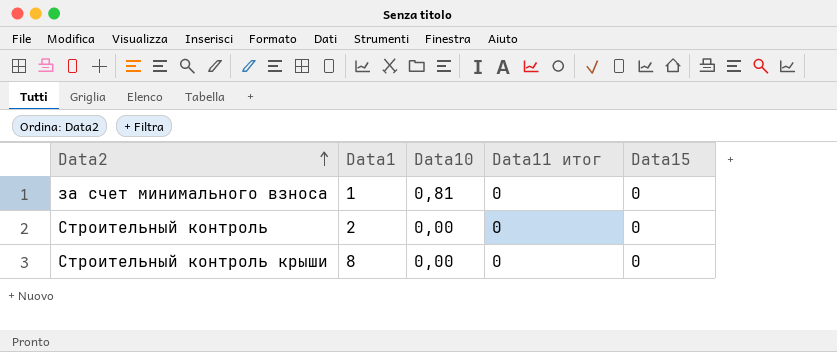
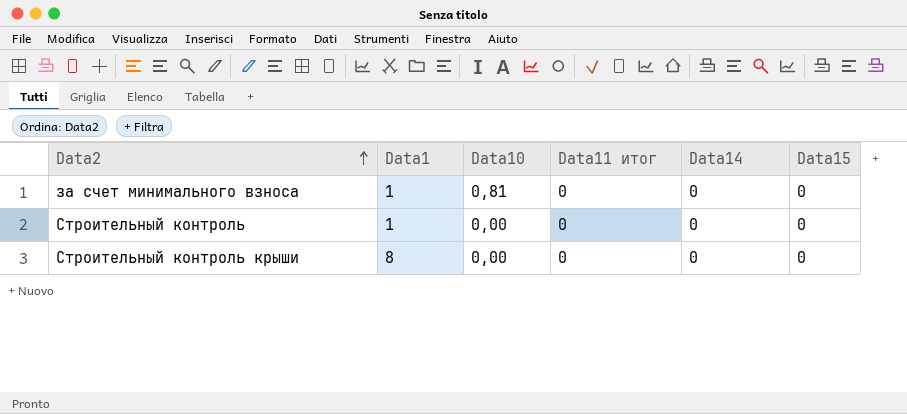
column Data14 | position: none -> 5
Строительный контроль | Data1: 2 -> 1

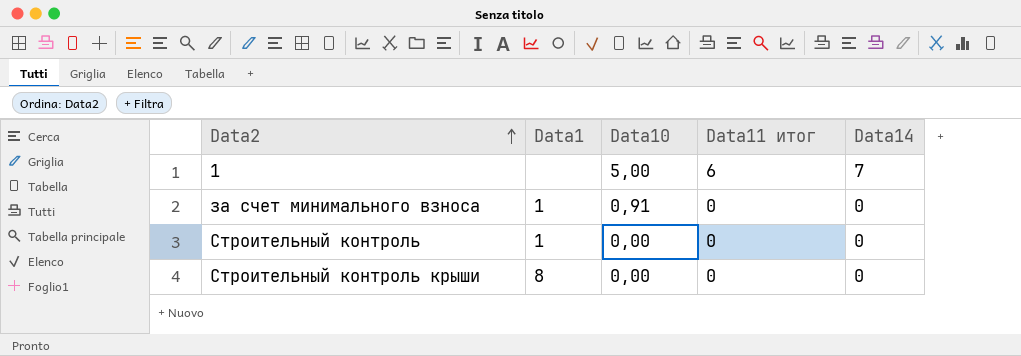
column Data15 | position: 6 -> none
row 1: none -> none | 5,00 | 6 | 7
за счет минимального взноса | Data10: 0,81 -> 0,91

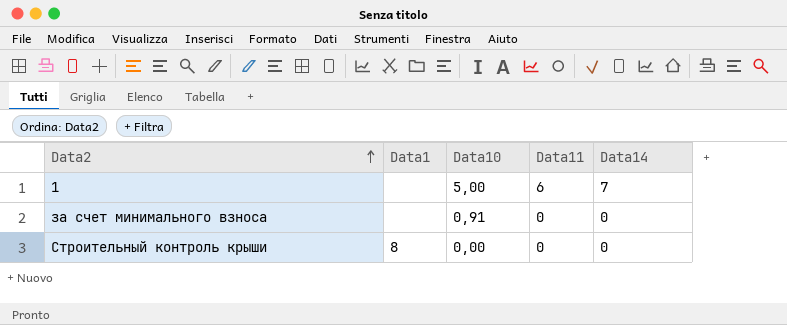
column name: Data11 итог -> Data11
row Строительный контроль: 1 | 0,00 | 0 | 0 -> none
за счет минимального взноса | Data1: 1 -> none

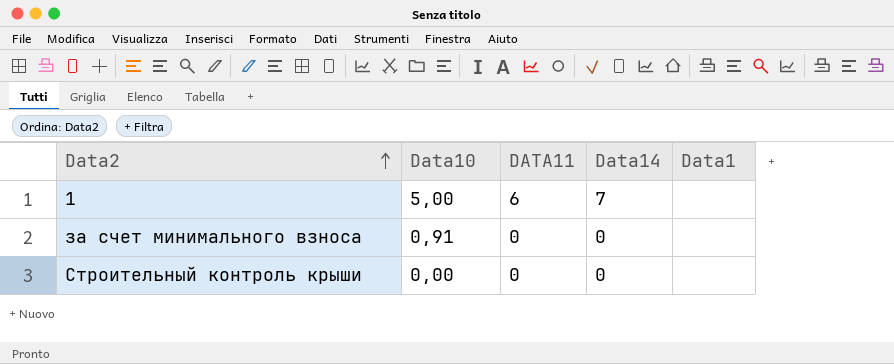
column name: Data11 -> DATA11
column Data1 | position: 2 -> 5
Строительный контроль крыши | Data1: 8 -> none

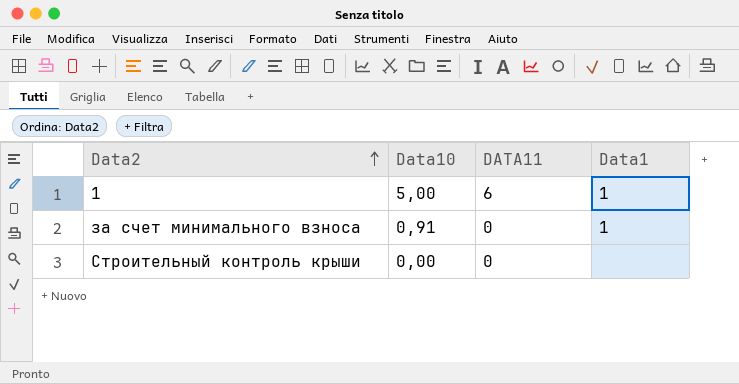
column Data14 | position: 4 -> none
1 | Data1: none -> 1
за счет минимального взноса | Data1: none -> 1

